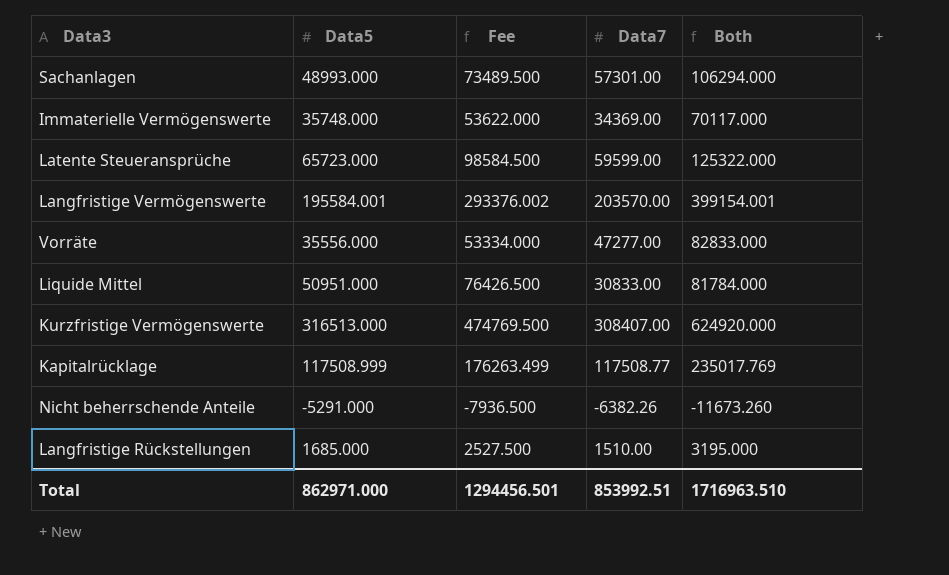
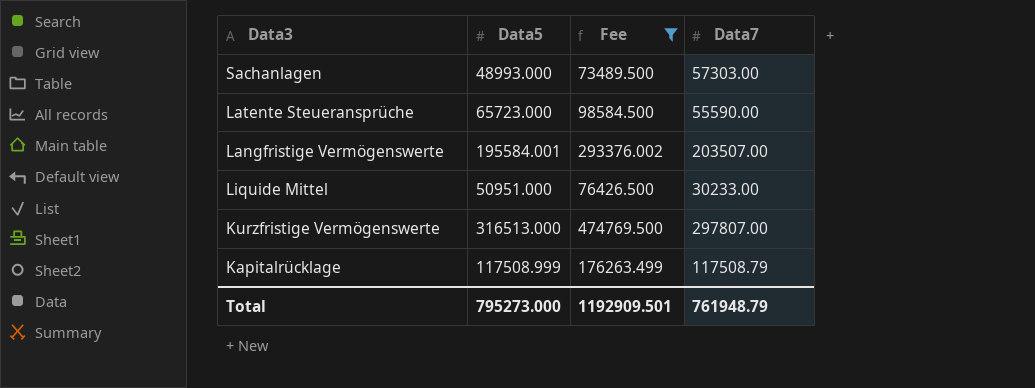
filter: none -> Fee >= 73489.500
column Both | formula: [Data5] + [Data7] -> none
Sachanlagen | Data7: 57301.00 -> 57303.00
Latente Steueransprüche | Data7: 59599.00 -> 55590.00
Langfristige Vermögenswerte | Data7: 203570.00 -> 203507.00
Liquide Mittel | Data7: 30833.00 -> 30233.00
Kurzfristige Vermögenswerte | Data7: 308407.00 -> 297807.00
Kapitalrücklage | Data7: 117508.77 -> 117508.79
Total | Data5: 862971.000 -> 795273.000
Total | Fee: 1294456.501 -> 1192909.501
Total | Data7: 853992.51 -> 761948.79

